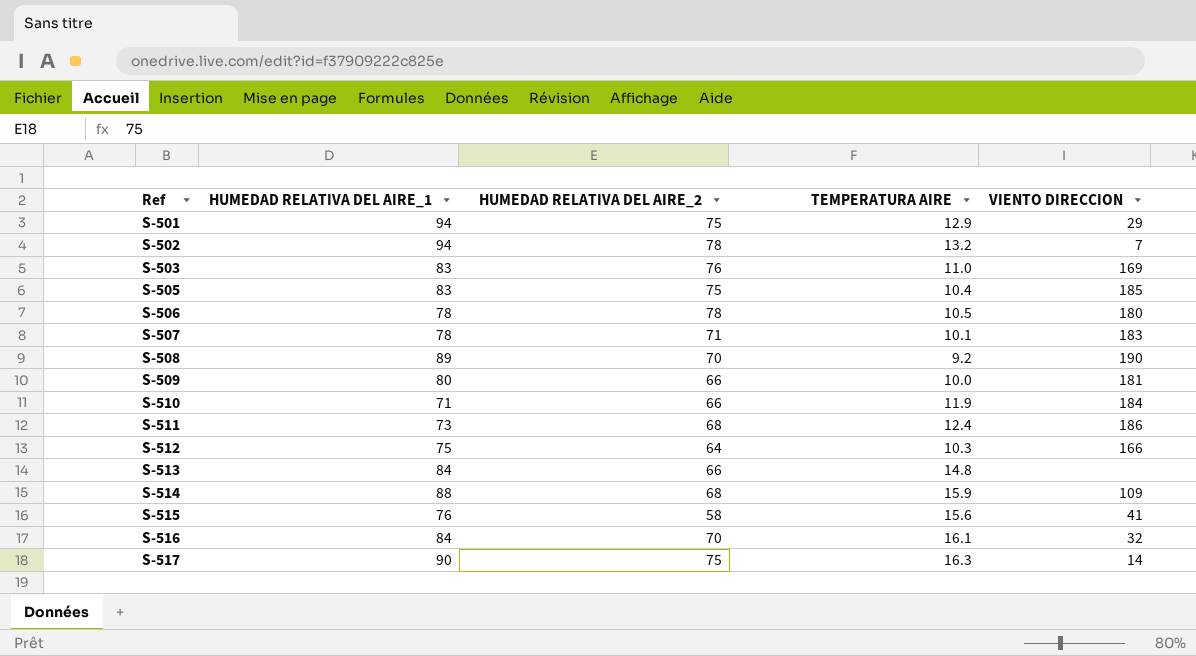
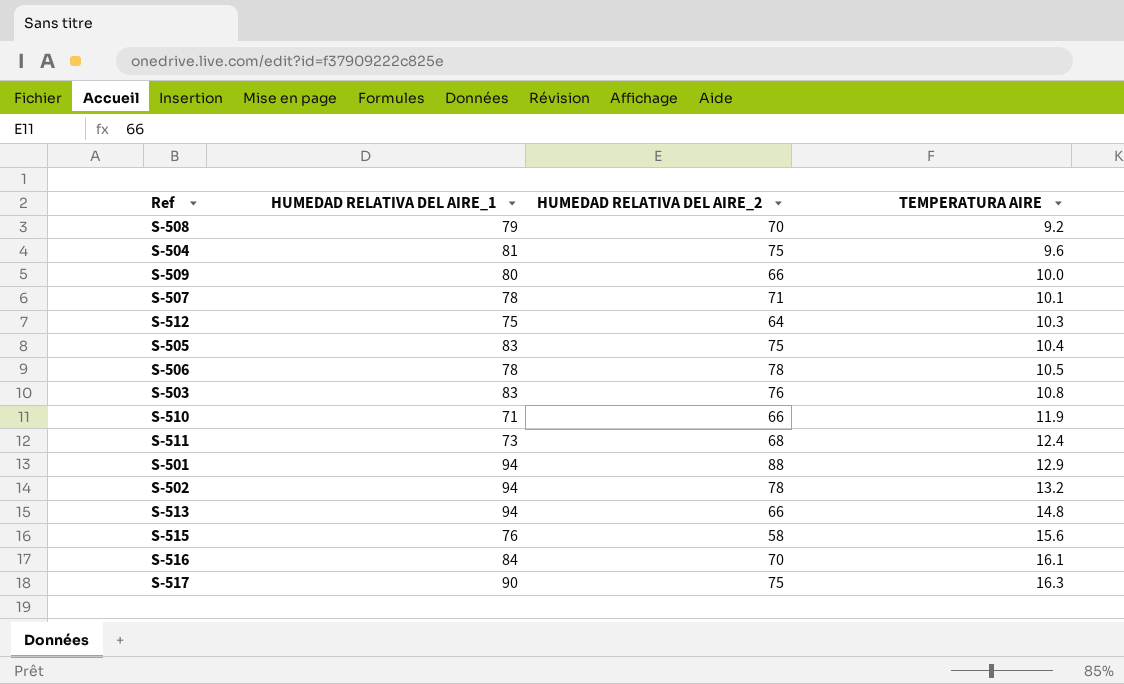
row order: Ref ascending -> TEMPERATURA AIRE ascending
column VIENTO DIRECCION | position: 5 -> none
row S-514: 88 | 68 | 15.9 | 109 -> none
S-508 | HUMEDAD RELATIVA DEL AIRE_1: 89 -> 79
row S-504: none -> 81 | 75 | 9.6
S-503 | TEMPERATURA AIRE: 11.0 -> 10.8
S-501 | HUMEDAD RELATIVA DEL AIRE_2: 75 -> 88
S-513 | HUMEDAD RELATIVA DEL AIRE_1: 84 -> 94

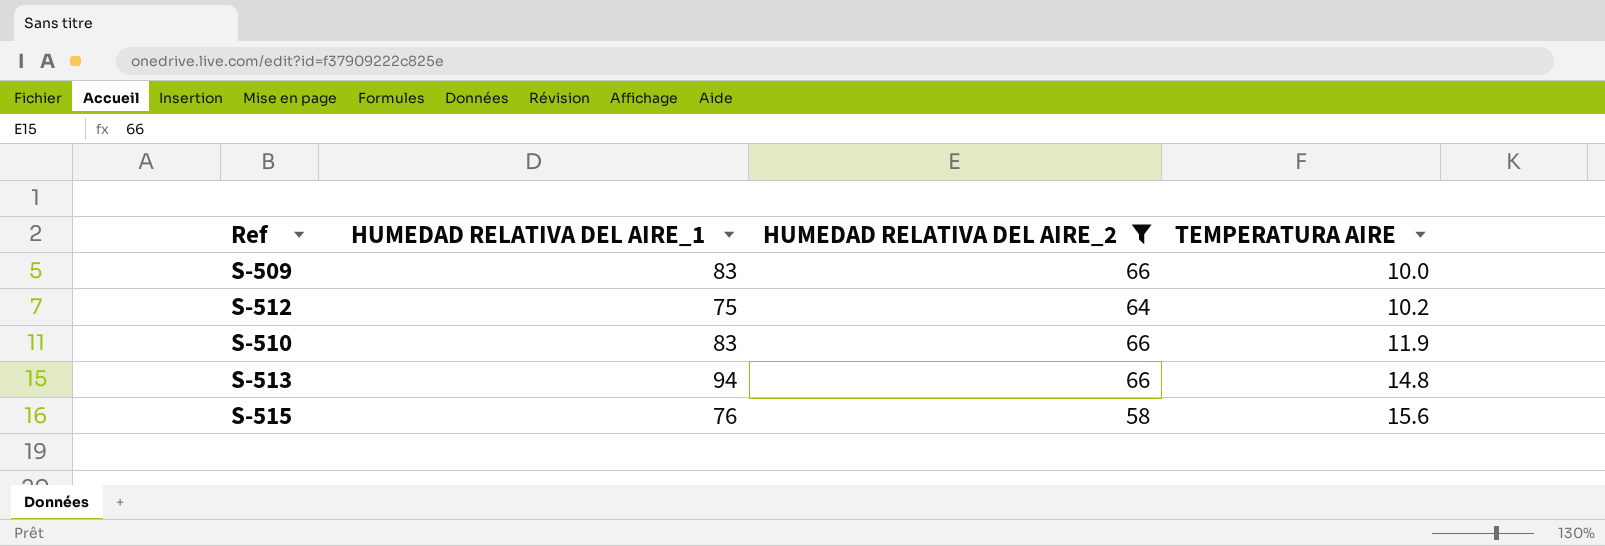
filter: none -> HUMEDAD RELATIVA DEL AIRE_2 <= 66
S-509 | HUMEDAD RELATIVA DEL AIRE_1: 80 -> 83
S-512 | TEMPERATURA AIRE: 10.3 -> 10.2
S-510 | HUMEDAD RELATIVA DEL AIRE_1: 71 -> 83

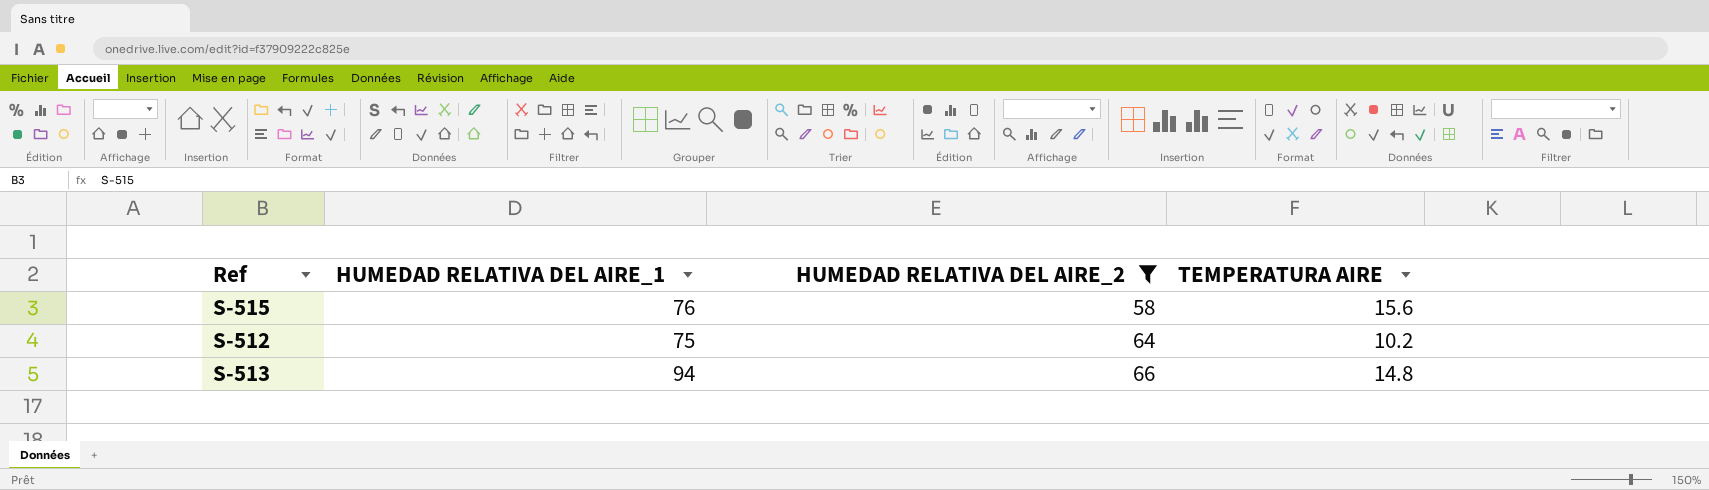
row order: TEMPERATURA AIRE ascending -> HUMEDAD RELATIVA DEL AIRE_2 ascending
row S-509: 83 | 66 | 10.0 -> none
row S-510: 83 | 66 | 11.9 -> none

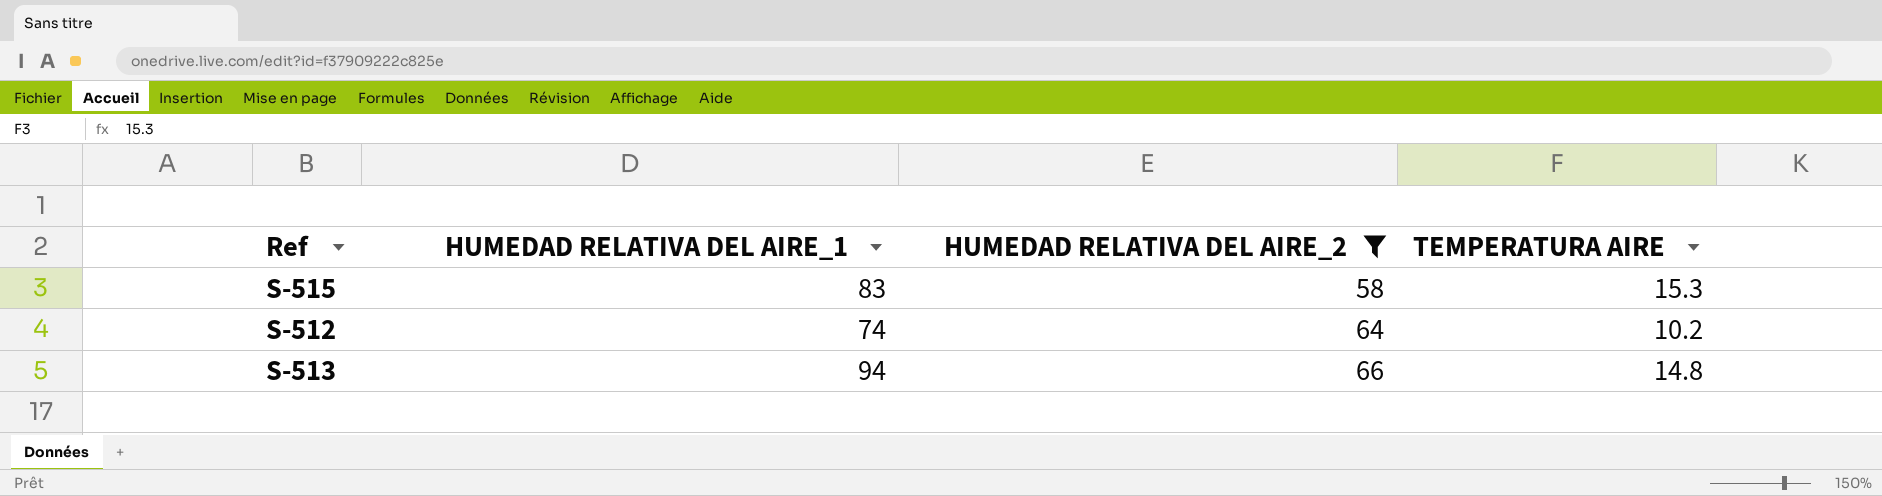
S-515 | HUMEDAD RELATIVA DEL AIRE_1: 76 -> 83
S-515 | TEMPERATURA AIRE: 15.6 -> 15.3
S-512 | HUMEDAD RELATIVA DEL AIRE_1: 75 -> 74

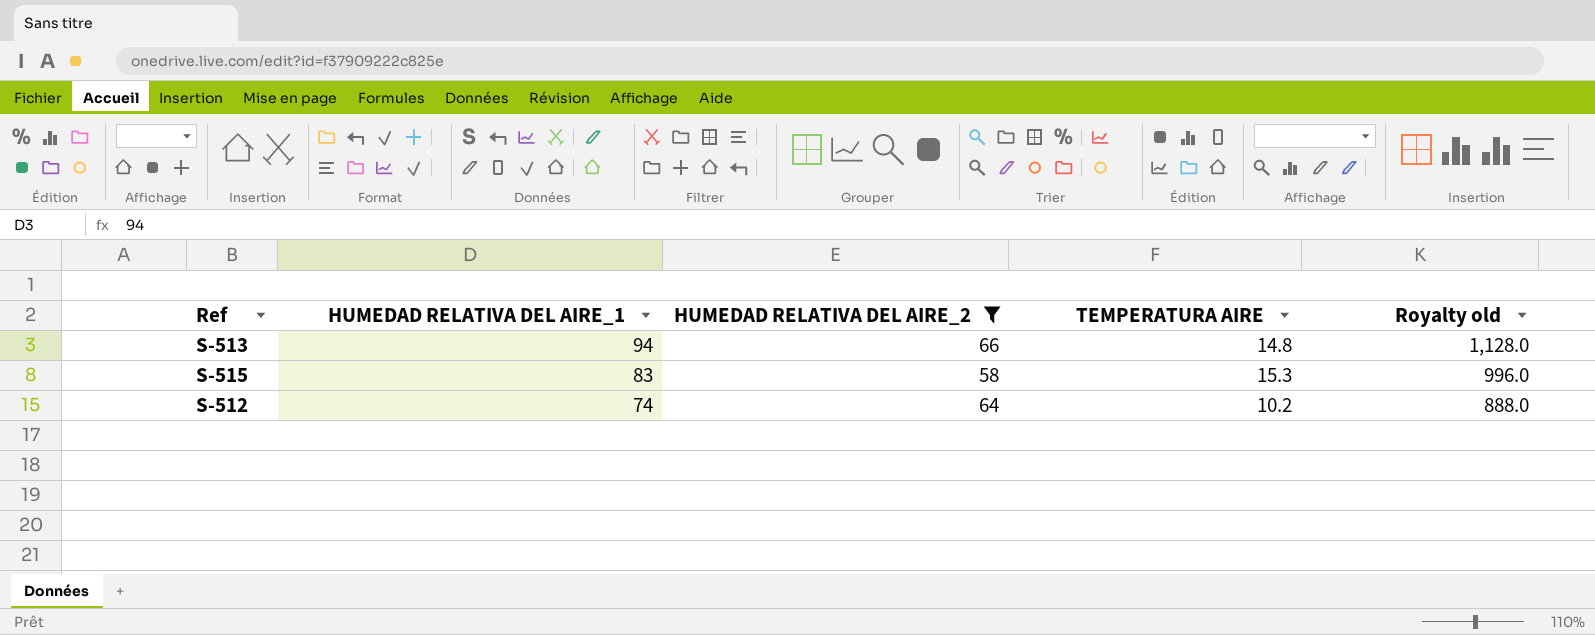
row order: HUMEDAD RELATIVA DEL AIRE_2 ascending -> HUMEDAD RELATIVA DEL AIRE_1 descending
column Royalty old | formula: none -> [HUMEDAD RELATIVA DEL AIRE_1] * 12

